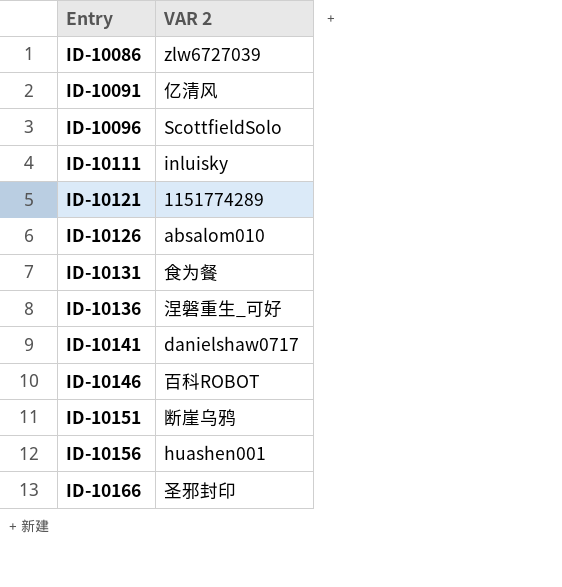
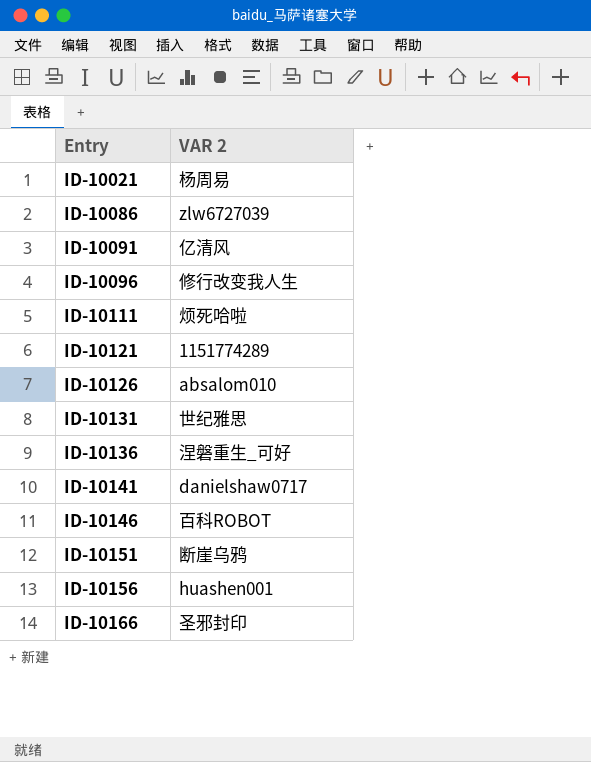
row ID-10021: none -> 杨周易
ID-10096 | VAR 2: ScottfieldSolo -> 修行改变我人生
ID-10111 | VAR 2: inluisky -> 烦死哈啦
ID-10131 | VAR 2: 食为餐 -> 世纪雅思

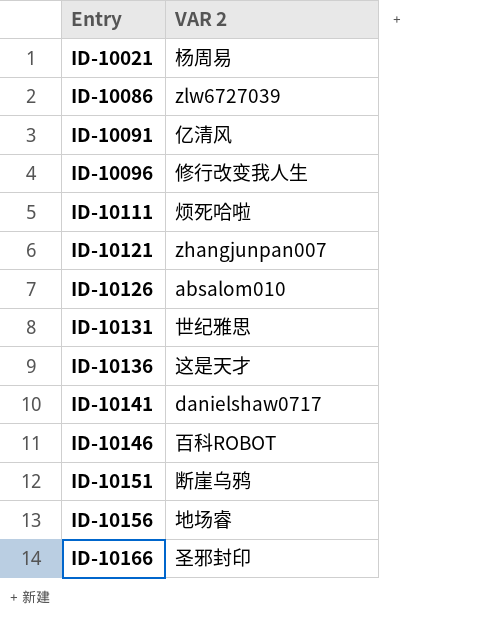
ID-10121 | VAR 2: 1151774289 -> zhangjunpan007
ID-10136 | VAR 2: 涅磐重生_可好 -> 这是天才
ID-10156 | VAR 2: huashen001 -> 地场睿

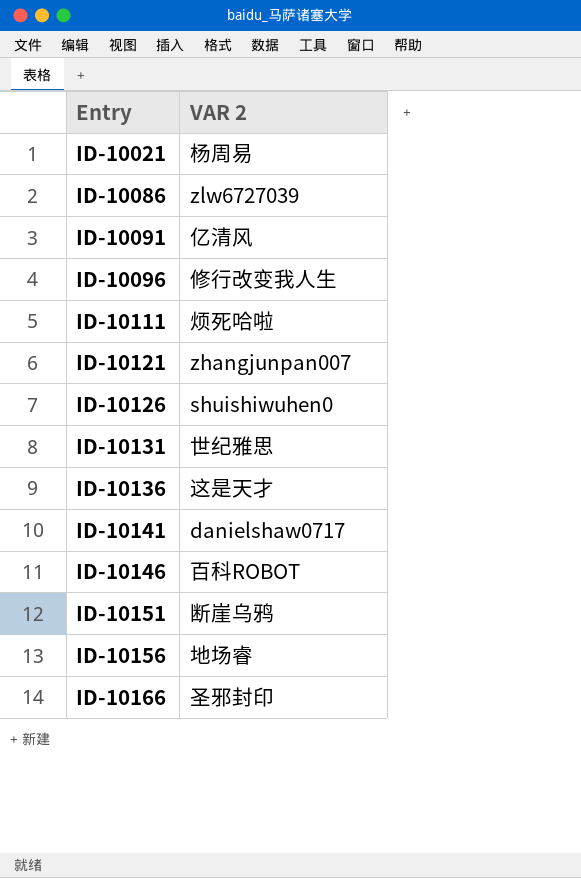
ID-10126 | VAR 2: absalom010 -> shuishiwuhen0

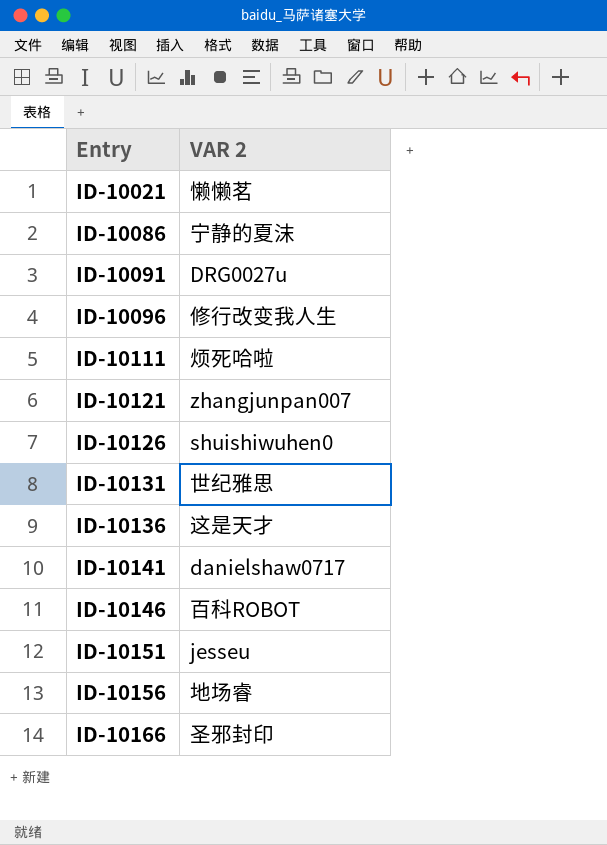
ID-10021 | VAR 2: 杨周易 -> 懒懒茗
ID-10086 | VAR 2: zlw6727039 -> 宁静的夏沫
ID-10091 | VAR 2: 亿清风 -> DRG0027u
ID-10151 | VAR 2: 断崖乌鸦 -> jesseu

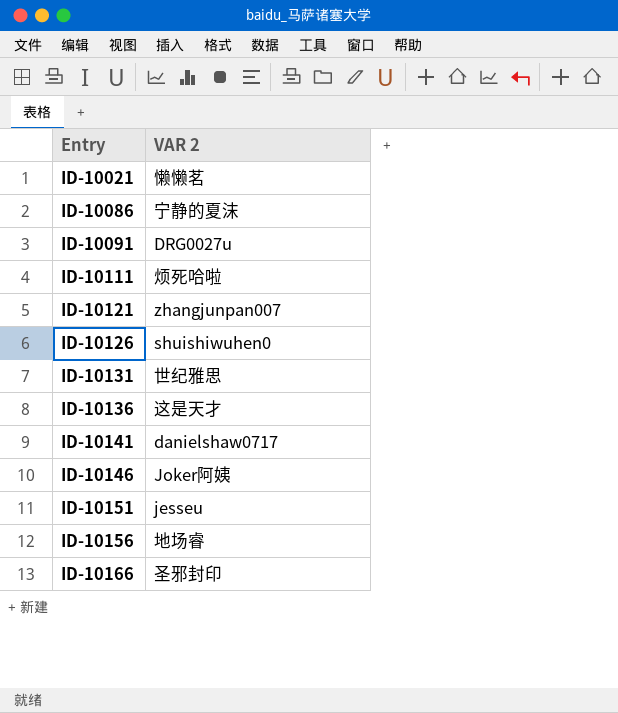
row ID-10096: 修行改变我人生 -> none
ID-10146 | VAR 2: 百科ROBOT -> Joker阿姨

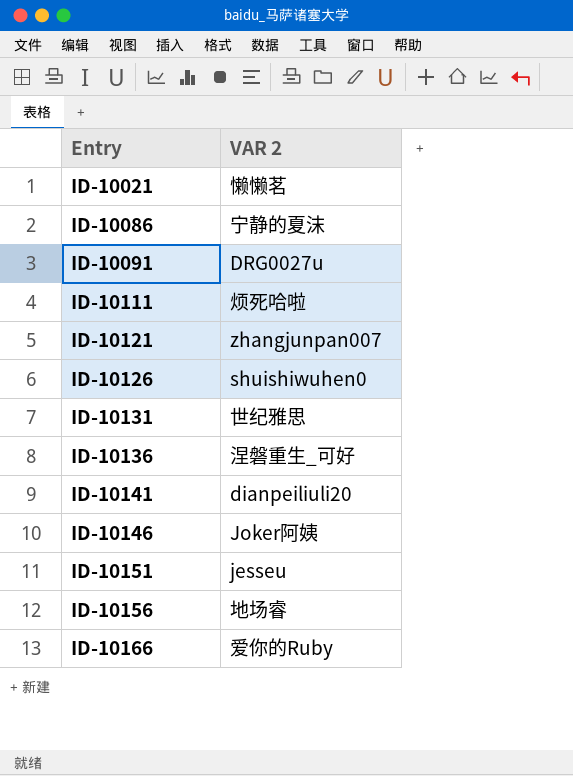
ID-10136 | VAR 2: 这是天才 -> 涅磐重生_可好
ID-10141 | VAR 2: danielshaw0717 -> dianpeiliuli20
ID-10166 | VAR 2: 圣邪封印 -> 爱你的Ruby

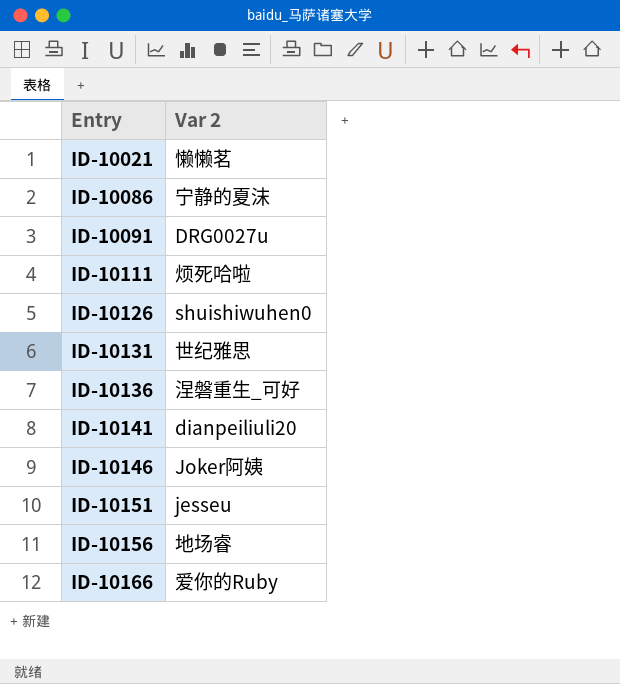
column name: VAR 2 -> Var 2
row ID-10121: zhangjunpan007 -> none

